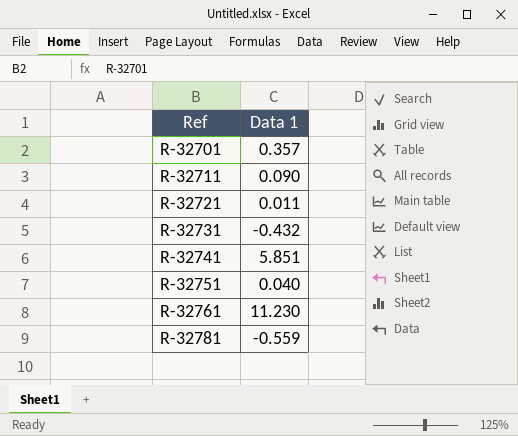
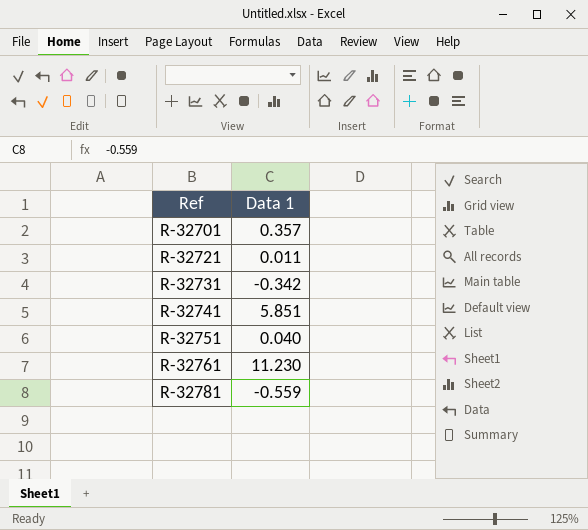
row R-32711: 0.090 -> none
R-32731 | Data 1: -0.432 -> -0.342

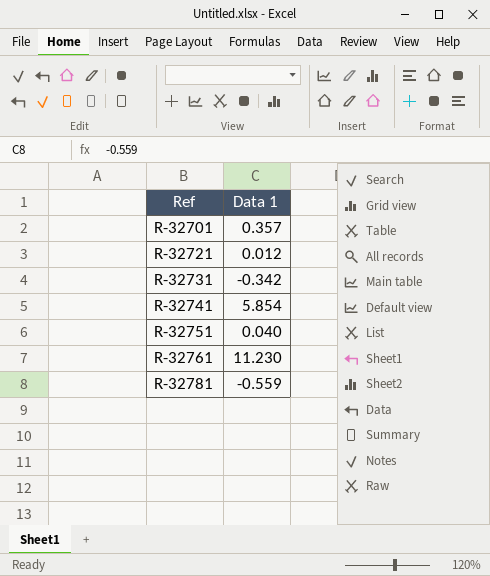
R-32721 | Data 1: 0.011 -> 0.012
R-32741 | Data 1: 5.851 -> 5.854

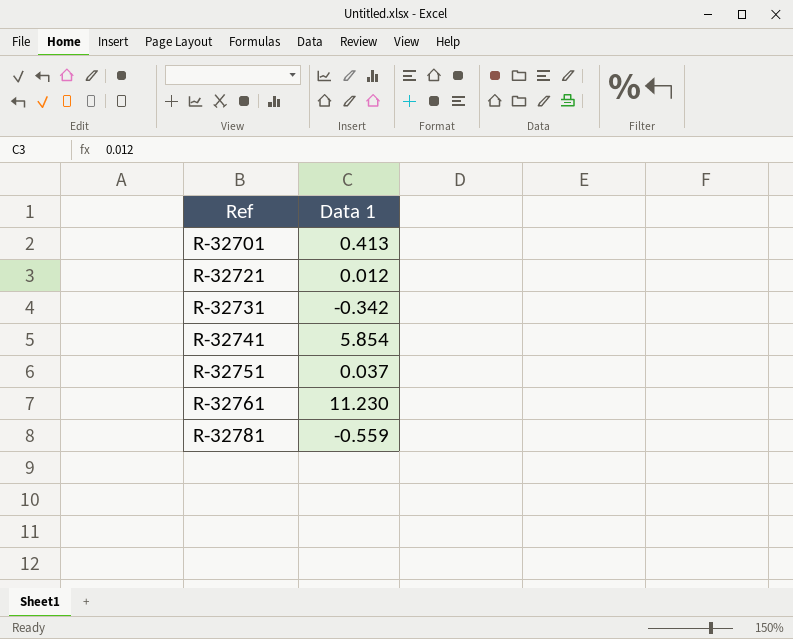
R-32701 | Data 1: 0.357 -> 0.413
R-32751 | Data 1: 0.040 -> 0.037

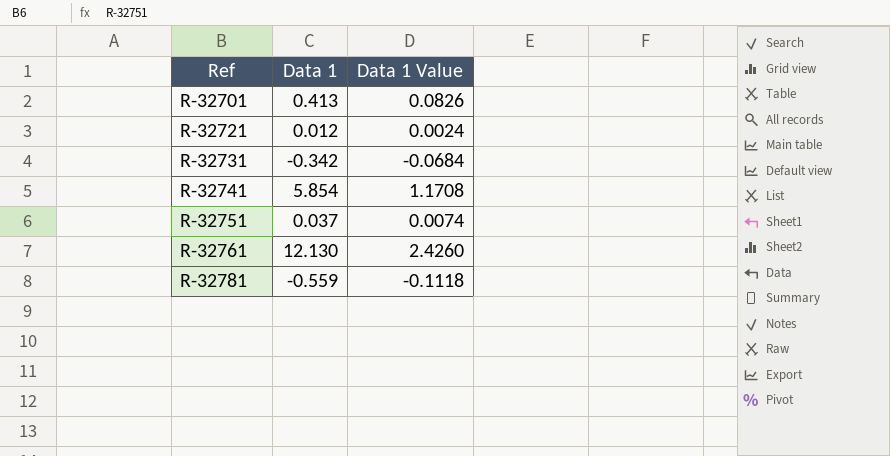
column Data 1 Value | formula: none -> [Data 1] * 0.2
R-32761 | Data 1: 11.230 -> 12.130

